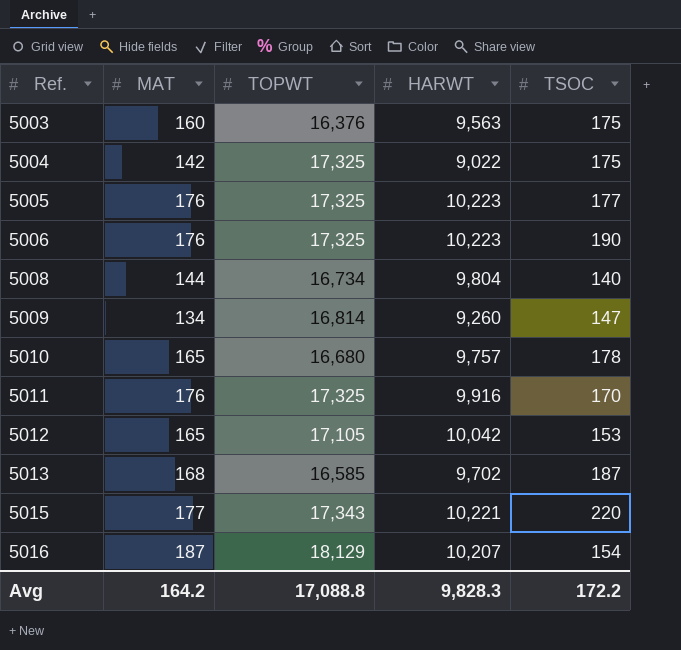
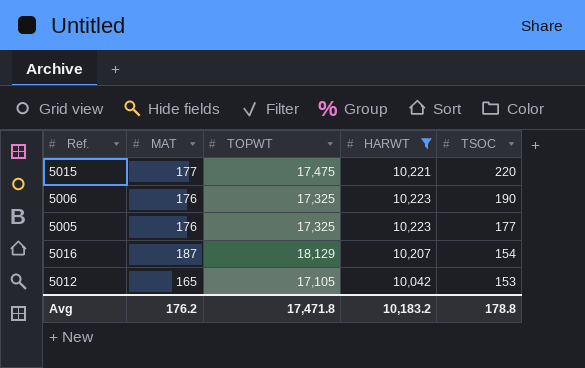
filter: none -> HARWT >= 10,042
row order: Ref. ascending -> TSOC descending
5015 | TOPWT: 17,343 -> 17,475
Avg | MAT: 164.2 -> 176.2
Avg | TOPWT: 17,088.8 -> 17,471.8
Avg | HARWT: 9,828.3 -> 10,183.2
Avg | TSOC: 172.2 -> 178.8

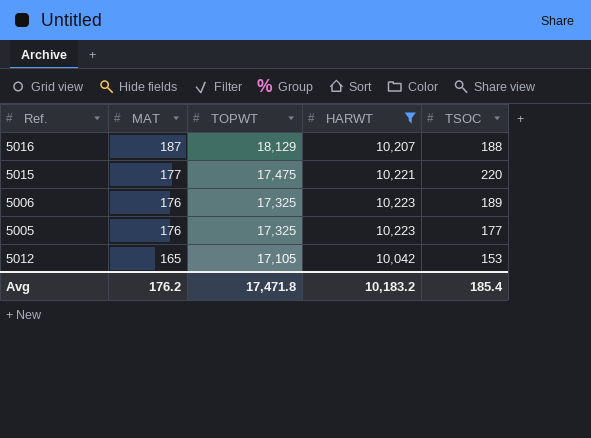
row order: TSOC descending -> MAT descending
5016 | TSOC: 154 -> 188
5006 | TSOC: 190 -> 189
Avg | TSOC: 178.8 -> 185.4

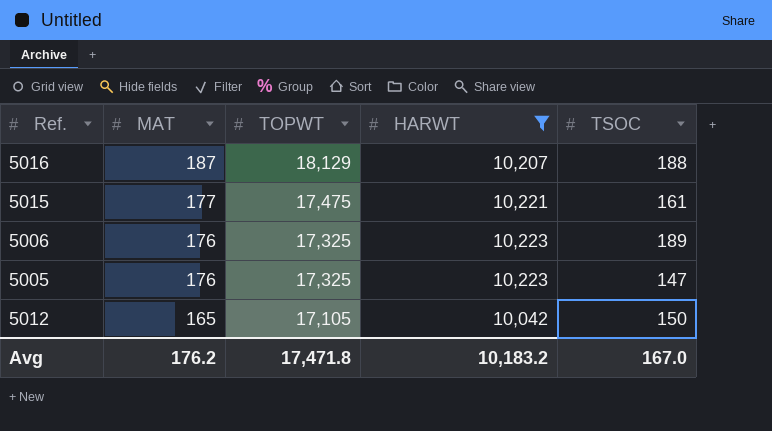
5015 | TSOC: 220 -> 161
5005 | TSOC: 177 -> 147
5012 | TSOC: 153 -> 150
Avg | TSOC: 185.4 -> 167.0

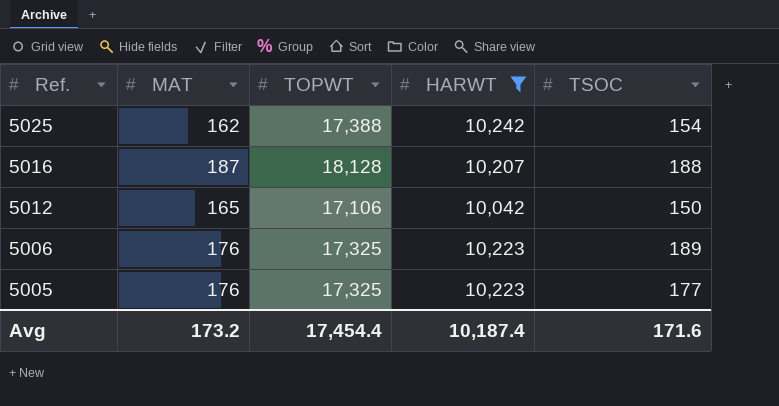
row order: MAT descending -> Ref. descending
row 5015: 177 | 17,475 | 10,221 | 161 -> none
row 5025: none -> 162 | 17,388 | 10,242 | 154
5016 | TOPWT: 18,129 -> 18,128
5012 | TOPWT: 17,105 -> 17,106
5005 | TSOC: 147 -> 177
Avg | MAT: 176.2 -> 173.2
Avg | TOPWT: 17,471.8 -> 17,454.4
Avg | HARWT: 10,183.2 -> 10,187.4
Avg | TSOC: 167.0 -> 171.6

